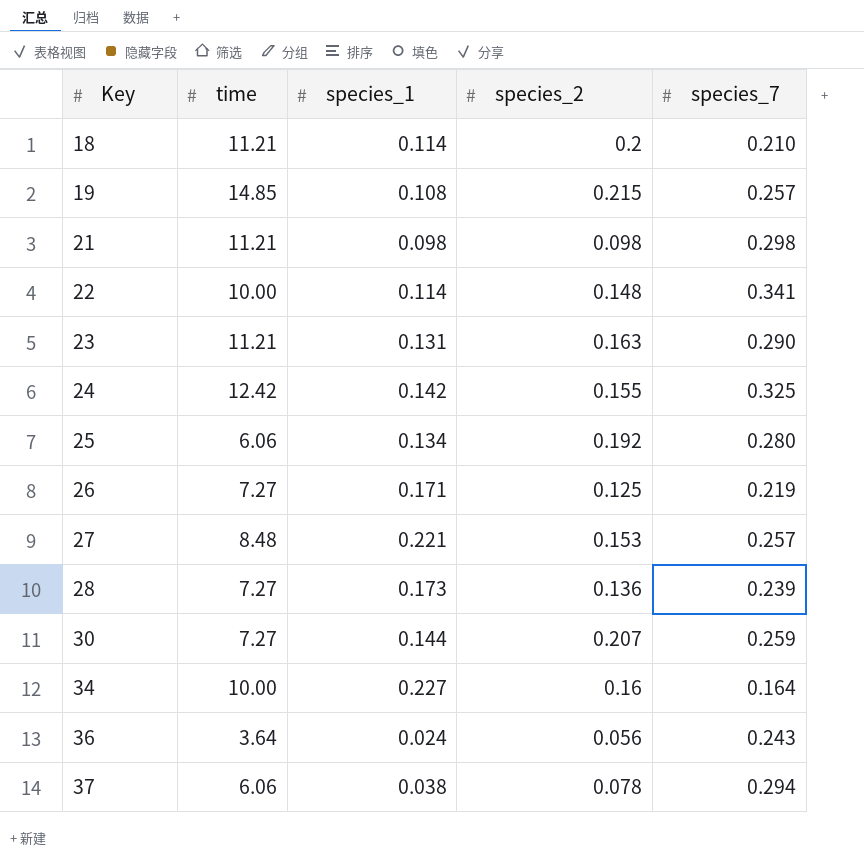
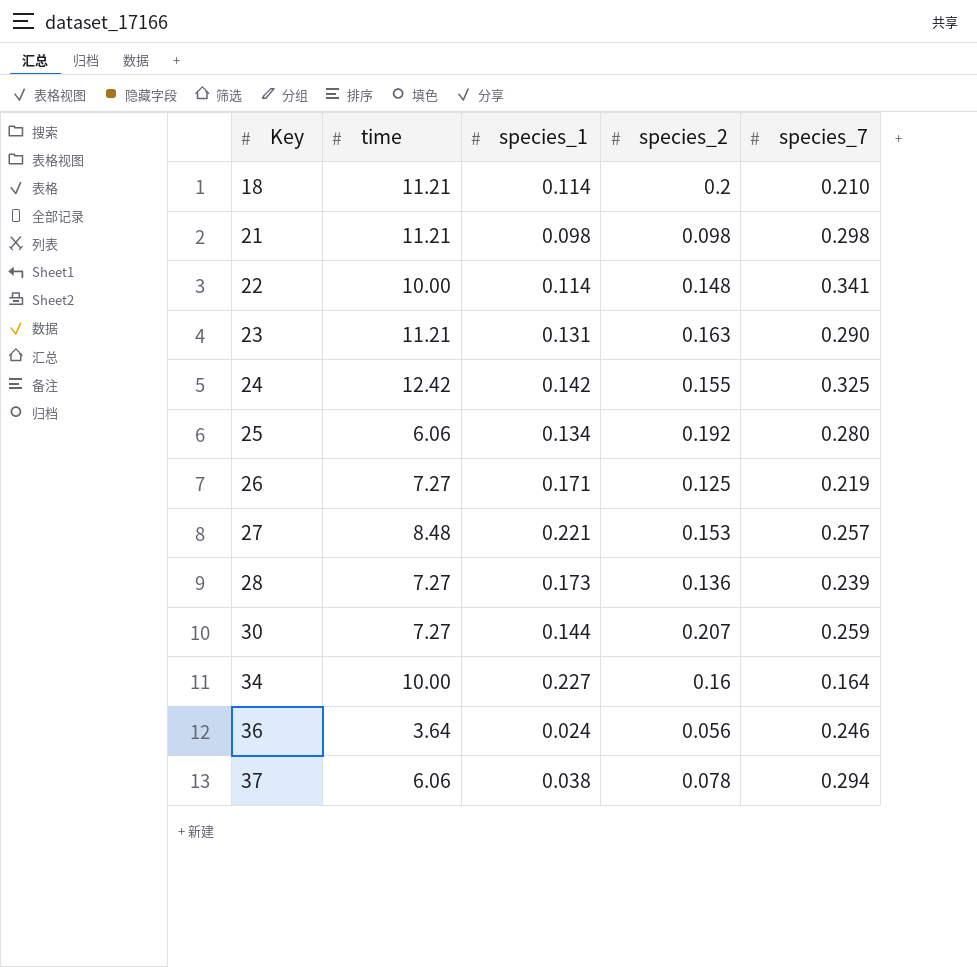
row 19: 14.85 | 0.108 | 0.215 | 0.257 -> none
36 | species_7: 0.243 -> 0.246

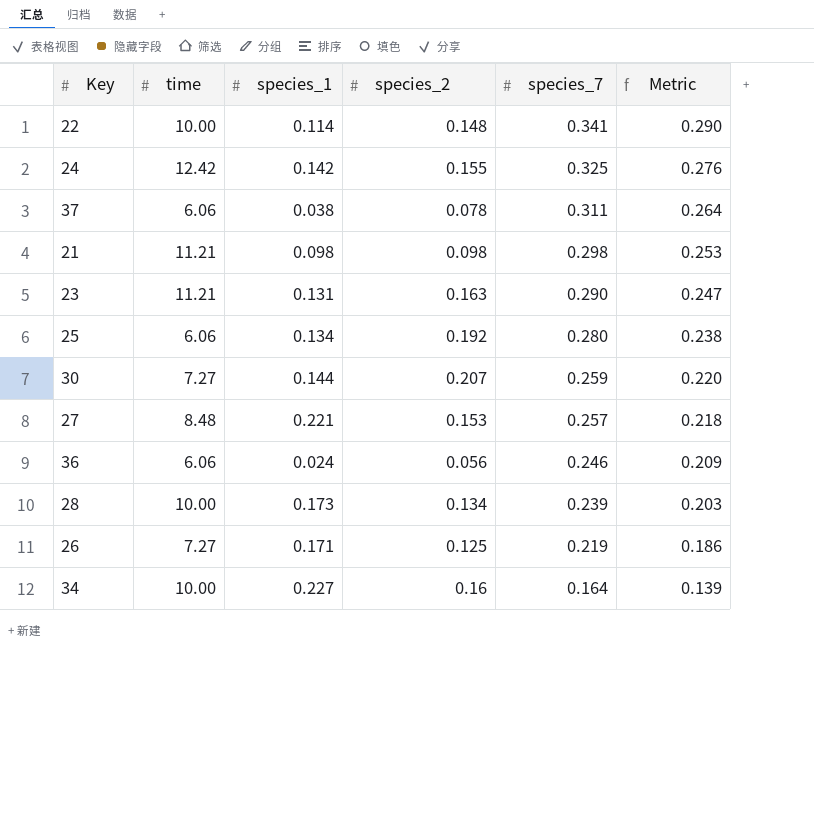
row order: Key ascending -> species_7 descending
column Metric | formula: none -> [species_7] * 0.85
row 18: 11.21 | 0.114 | 0.2 | 0.210 -> none
37 | species_7: 0.294 -> 0.311
36 | time: 3.64 -> 6.06
28 | time: 7.27 -> 10.00
28 | species_2: 0.136 -> 0.134

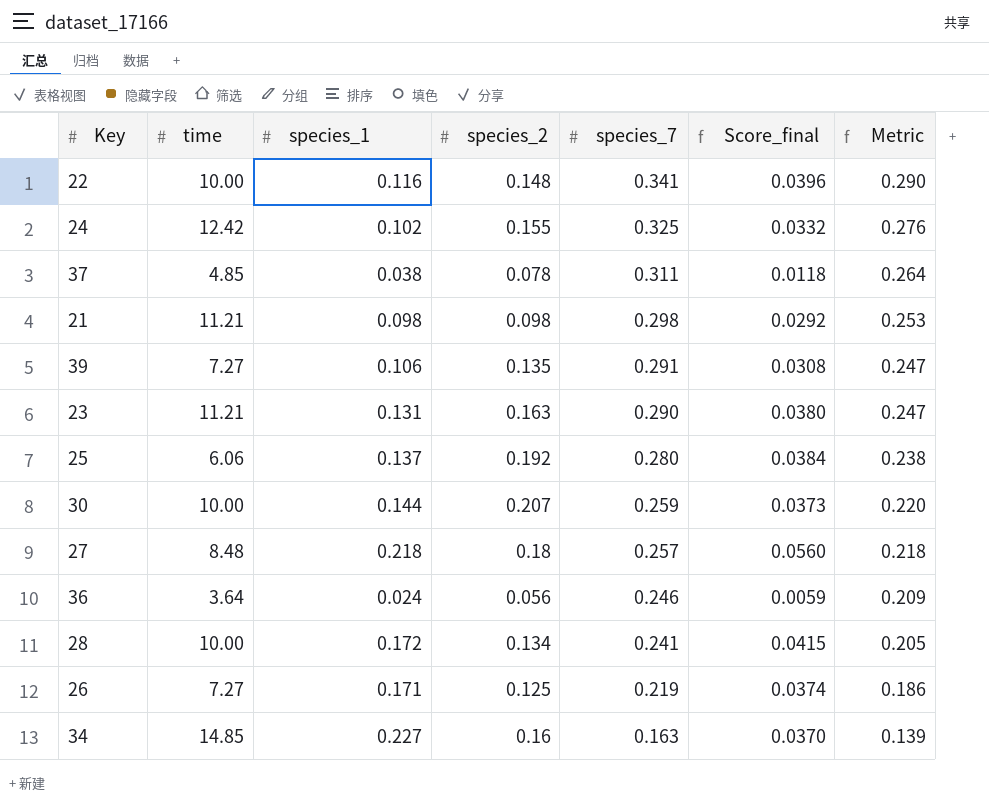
column Score_final | formula: none -> [species_1] * [species_7]
22 | species_1: 0.114 -> 0.116
24 | species_1: 0.142 -> 0.102
37 | time: 6.06 -> 4.85
row 39: none -> 7.27 | 0.106 | 0.135 | 0.291 | 0.0308 | 0.247
25 | species_1: 0.134 -> 0.137
30 | time: 7.27 -> 10.00
27 | species_1: 0.221 -> 0.218
27 | species_2: 0.153 -> 0.18
36 | time: 6.06 -> 3.64
28 | species_1: 0.173 -> 0.172
28 | species_7: 0.239 -> 0.241
28 | Metric: 0.203 -> 0.205
34 | time: 10.00 -> 14.85
34 | species_7: 0.164 -> 0.163

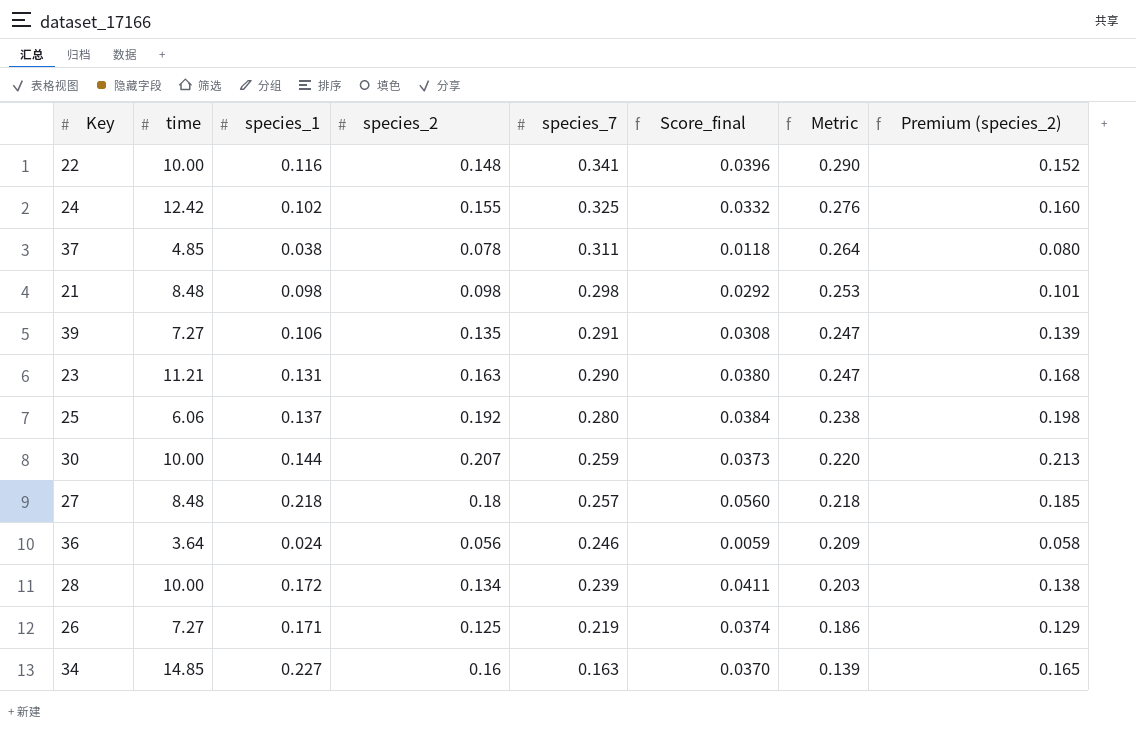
column Premium (species_2) | formula: none -> [species_2] * 1.03
21 | time: 11.21 -> 8.48
28 | species_7: 0.241 -> 0.239
28 | Score_final: 0.0415 -> 0.0411
28 | Metric: 0.205 -> 0.203

